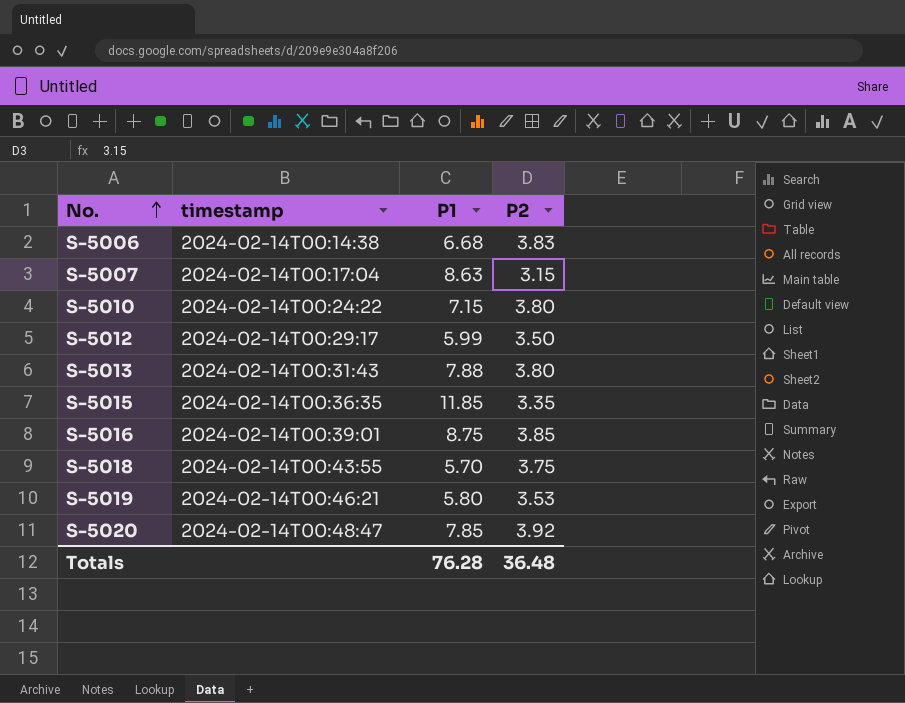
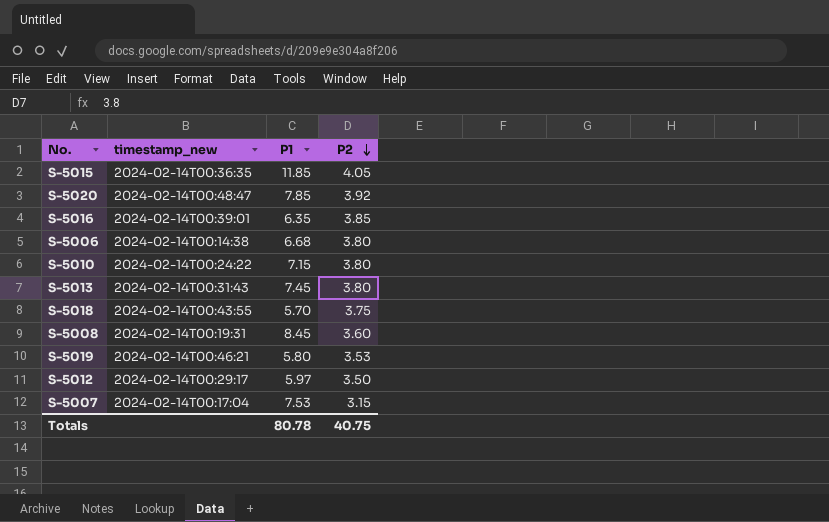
row order: No. ascending -> P2 descending
column name: timestamp -> timestamp_new
S-5015 | P2: 3.35 -> 4.05
S-5016 | P1: 8.75 -> 6.35
S-5006 | P2: 3.83 -> 3.80
S-5013 | P1: 7.88 -> 7.45
row S-5008: none -> 2024-02-14T00:19:31 | 8.45 | 3.60
S-5012 | P1: 5.99 -> 5.97
S-5007 | P1: 8.63 -> 7.53
Totals | P1: 76.28 -> 80.78
Totals | P2: 36.48 -> 40.75

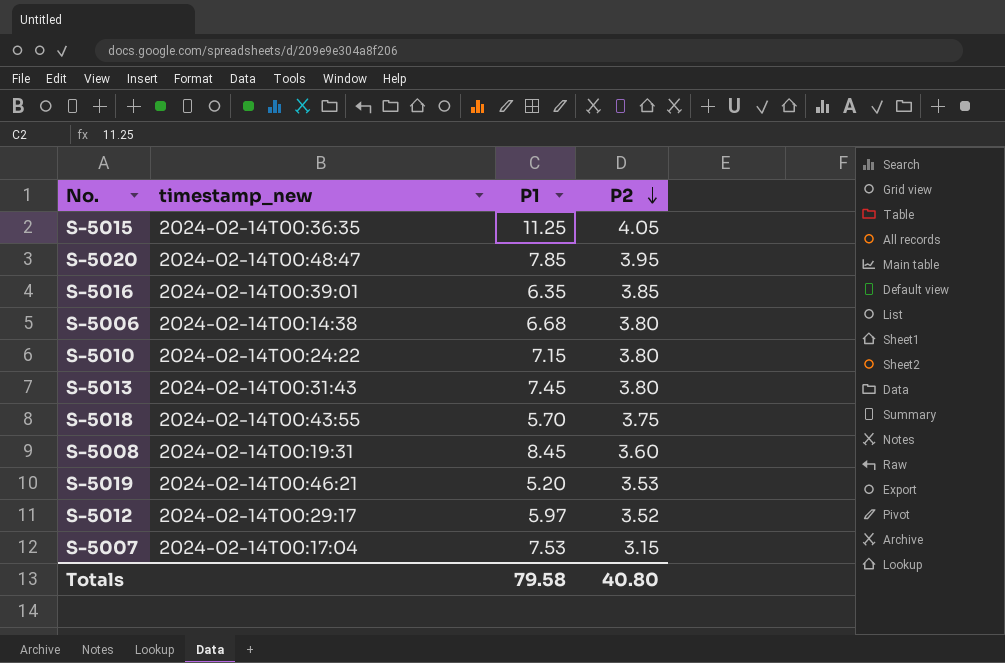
S-5015 | P1: 11.85 -> 11.25
S-5020 | P2: 3.92 -> 3.95
S-5019 | P1: 5.80 -> 5.20
S-5012 | P2: 3.50 -> 3.52
Totals | P1: 80.78 -> 79.58
Totals | P2: 40.75 -> 40.80

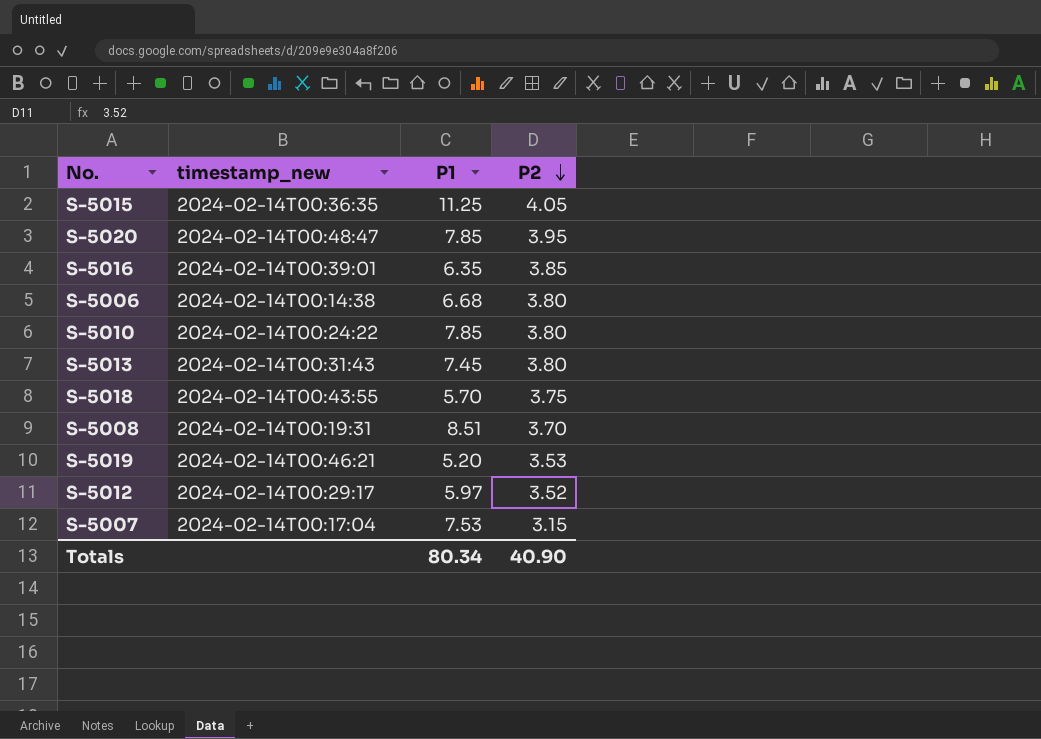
S-5010 | P1: 7.15 -> 7.85
S-5008 | P1: 8.45 -> 8.51
S-5008 | P2: 3.60 -> 3.70
Totals | P1: 79.58 -> 80.34
Totals | P2: 40.80 -> 40.90

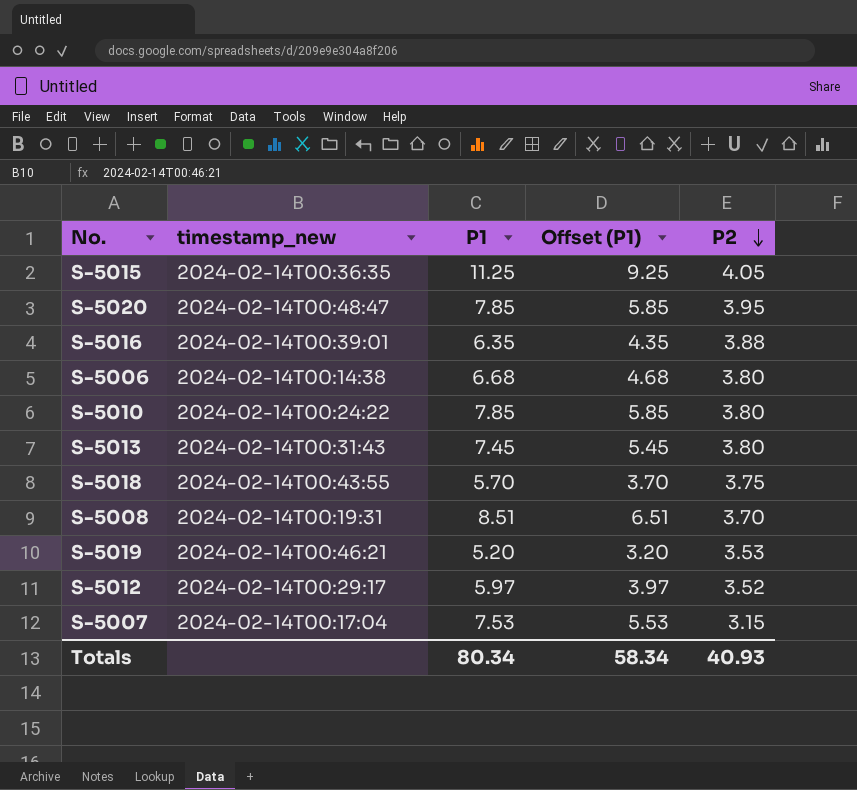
column Offset (P1) | formula: none -> [P1] - 2
S-5016 | P2: 3.85 -> 3.88
Totals | P2: 40.90 -> 40.93

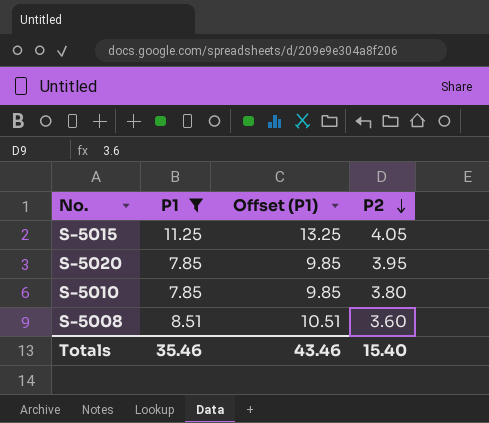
filter: none -> P1 >= 7.85
column timestamp_new | position: 2 -> none
column Offset (P1) | formula: [P1] - 2 -> [P1] + 2
S-5008 | P2: 3.70 -> 3.60
Totals | P1: 80.34 -> 35.46
Totals | Offset (P1): 58.34 -> 43.46
Totals | P2: 40.93 -> 15.40

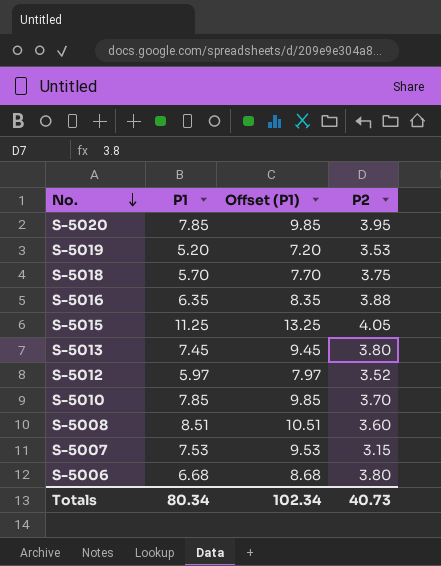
filter: P1 >= 7.85 -> none
row order: P2 descending -> No. descending
S-5010 | P2: 3.80 -> 3.70
Totals | P1: 35.46 -> 80.34
Totals | Offset (P1): 43.46 -> 102.34
Totals | P2: 15.40 -> 40.73

